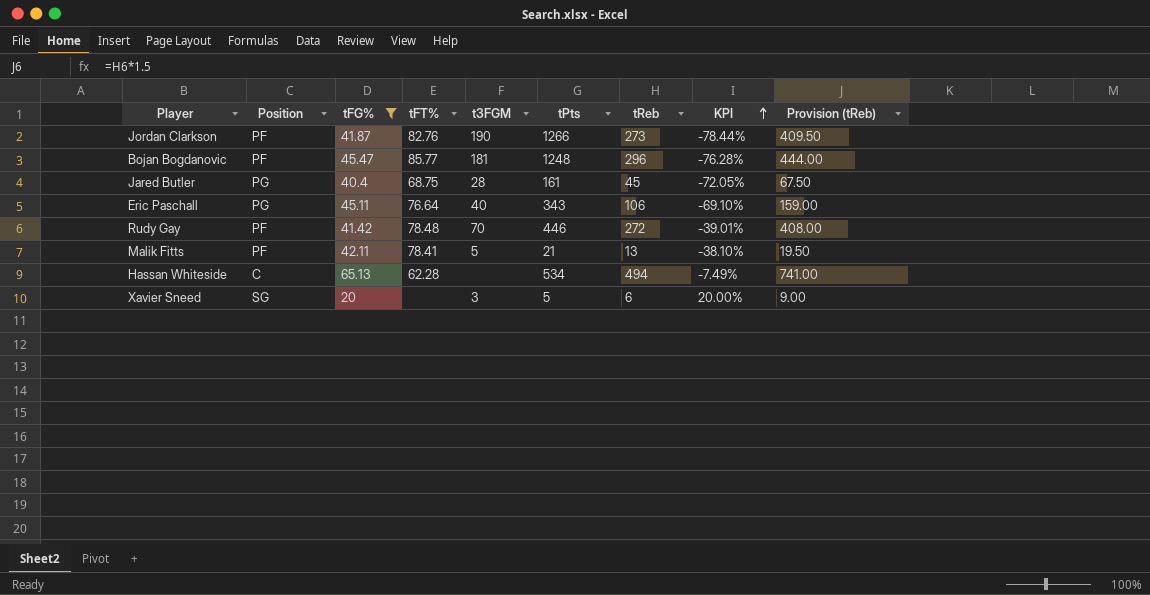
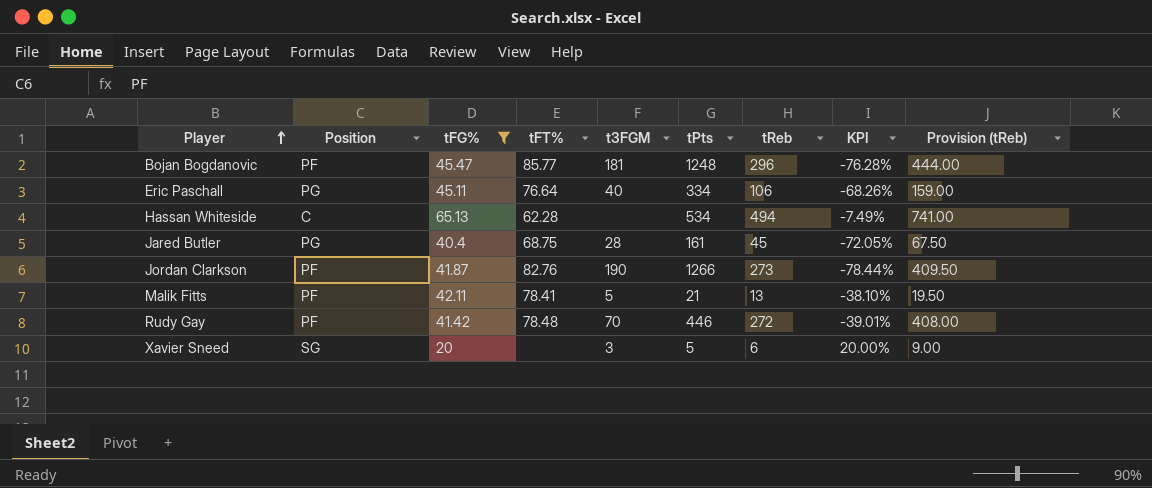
row order: KPI ascending -> Player ascending
Eric Paschall | tPts: 343 -> 334
Eric Paschall | KPI: -69.10% -> -68.26%

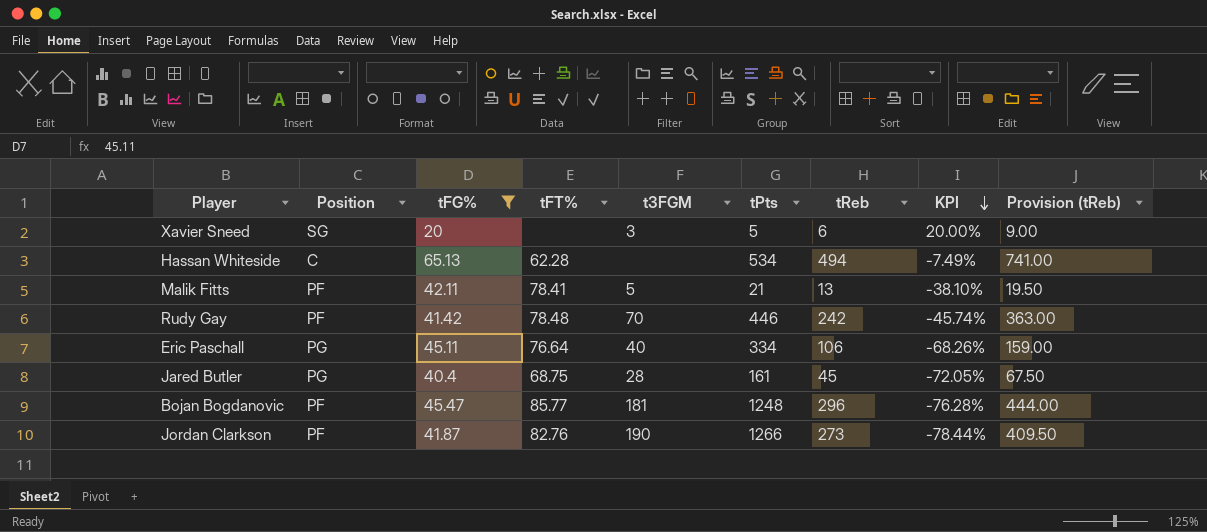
row order: Player ascending -> KPI descending
Rudy Gay | tReb: 272 -> 242
Rudy Gay | KPI: -39.01% -> -45.74%
Rudy Gay | Provision (tReb): 408.00 -> 363.00

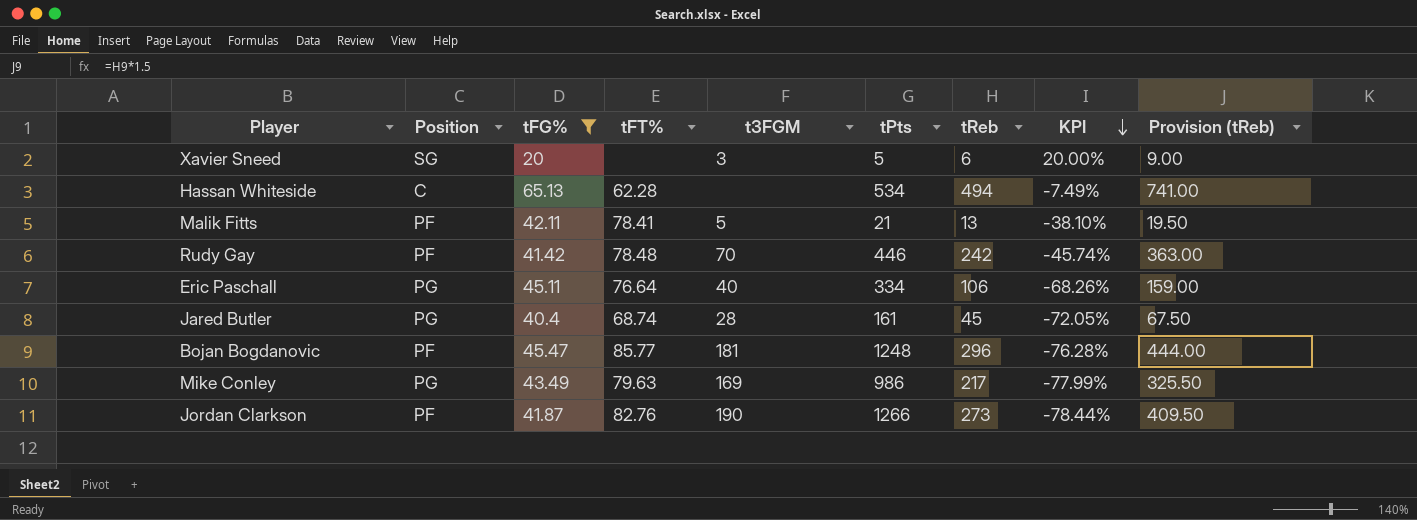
Jared Butler | tFT%: 68.75 -> 68.74
row Mike Conley: none -> PG | 43.49 | 79.63 | 169 | 986 | 217 | -77.99% | 325.50

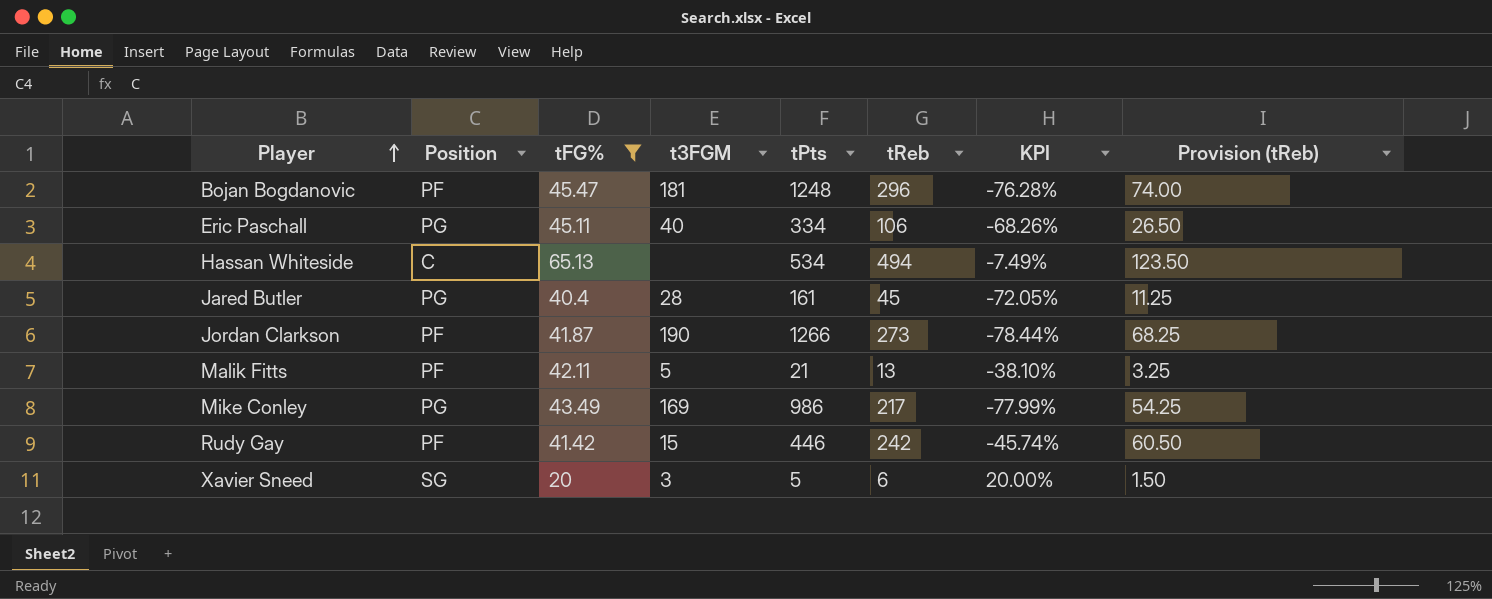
row order: KPI descending -> Player ascending
column tFT% | position: 4 -> none
column Provision (tReb) | formula: [tReb] * 1.5 -> [tReb] * 0.25
Rudy Gay | t3FGM: 70 -> 15

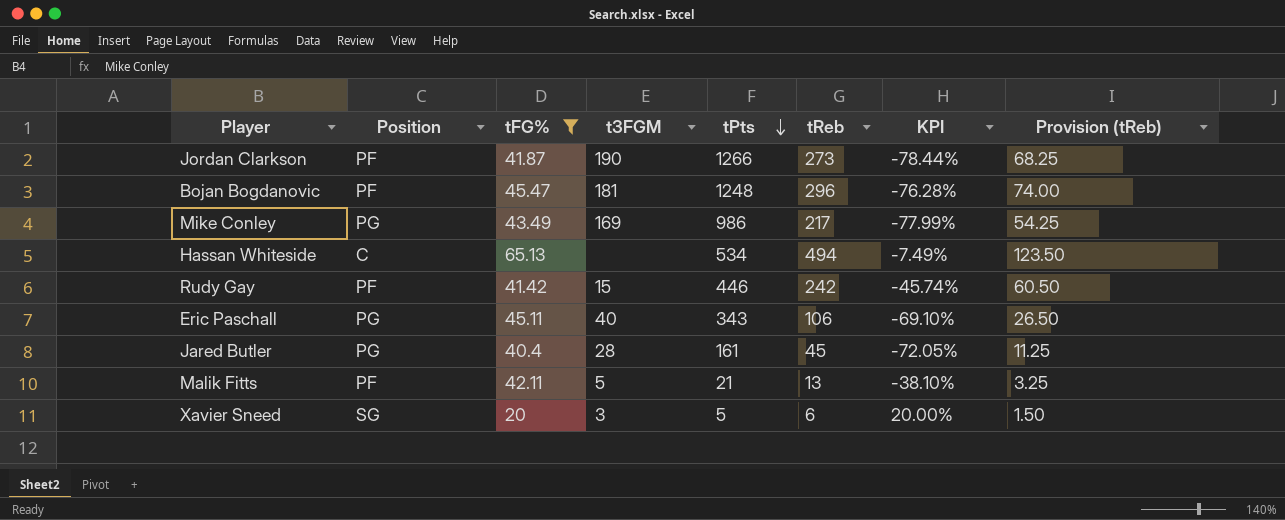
row order: Player ascending -> tPts descending
Eric Paschall | tPts: 334 -> 343
Eric Paschall | KPI: -68.26% -> -69.10%

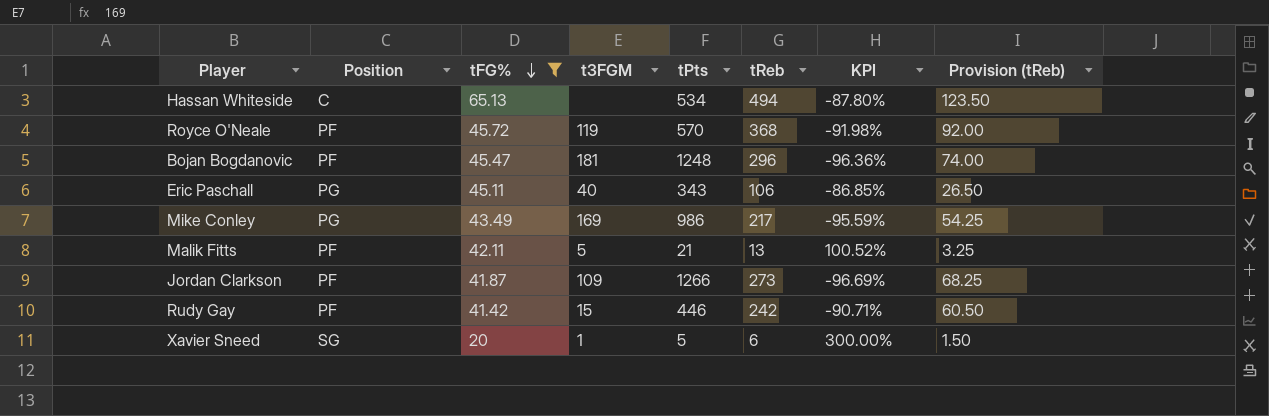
row order: tPts descending -> tFG% descending
column KPI | formula: ([tReb] - [tPts]) / [tPts] -> ([tFG%] - [tPts]) / [tPts]
row Jared Butler: PG | 40.4 | 28 | 161 | 45 | -72.05% | 11.25 -> none
row Royce O'Neale: none -> PF | 45.72 | 119 | 570 | 368 | -91.98% | 92.00
Jordan Clarkson | t3FGM: 190 -> 109
Xavier Sneed | t3FGM: 3 -> 1

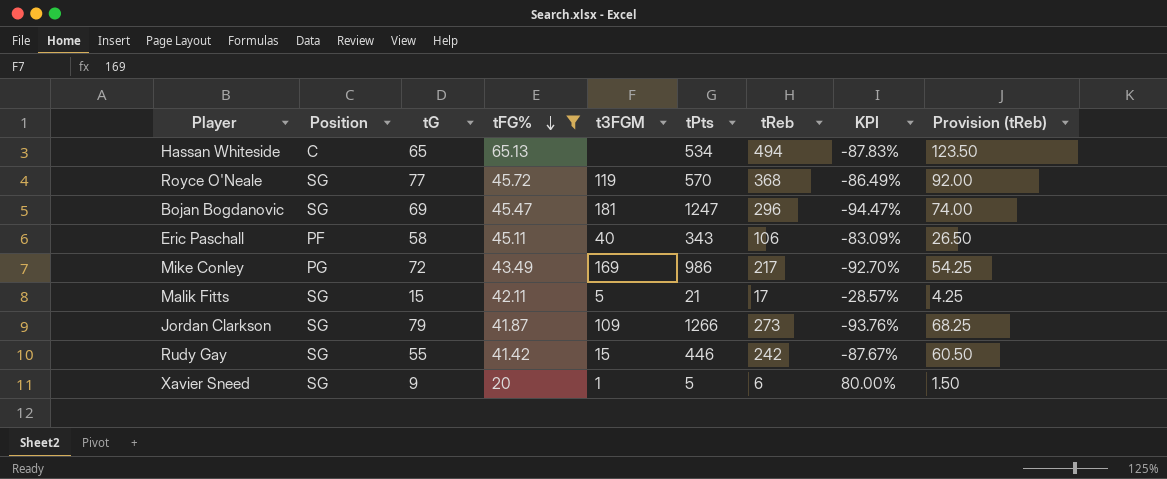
column tG | position: none -> 3
column KPI | formula: ([tFG%] - [tPts]) / [tPts] -> ([tG] - [tPts]) / [tPts]
Royce O'Neale | Position: PF -> SG
Bojan Bogdanovic | Position: PF -> SG
Bojan Bogdanovic | tPts: 1248 -> 1247
Eric Paschall | Position: PG -> PF
Malik Fitts | Position: PF -> SG
Malik Fitts | tReb: 13 -> 17
Malik Fitts | Provision (tReb): 3.25 -> 4.25
Jordan Clarkson | Position: PF -> SG
Rudy Gay | Position: PF -> SG

